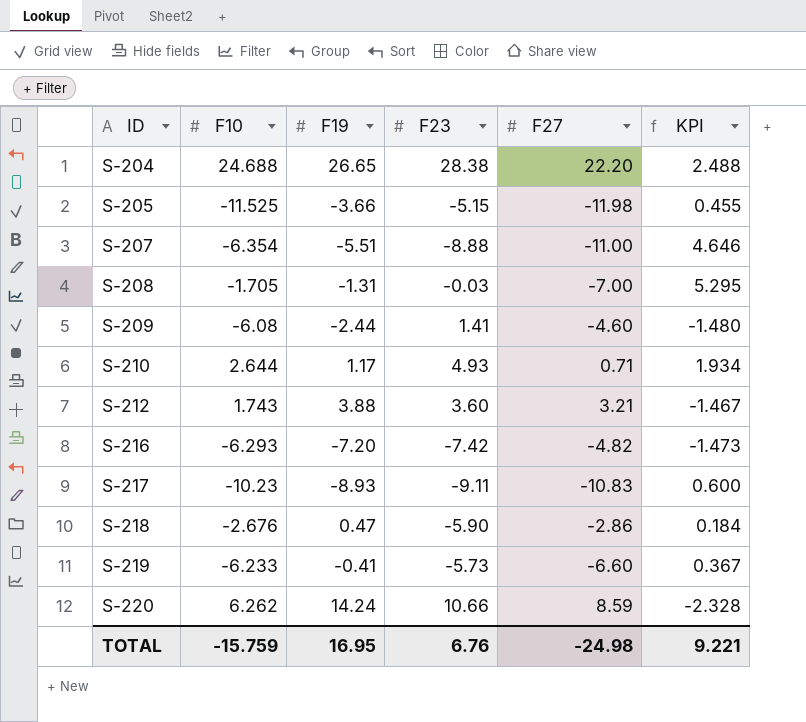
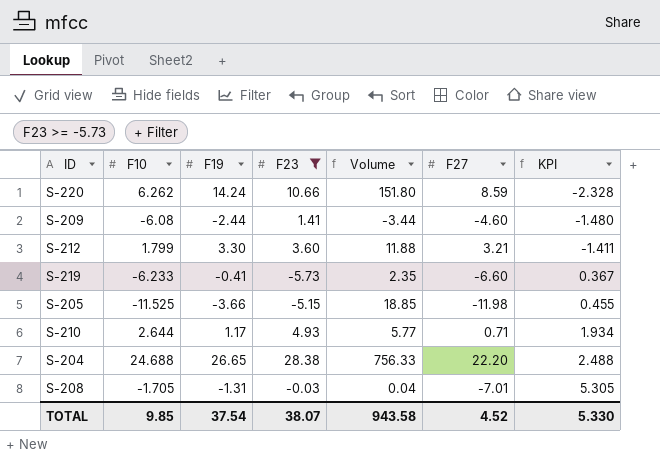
filter: none -> F23 >= -5.73
row order: ID ascending -> KPI ascending
column Volume | formula: none -> [F19] * [F23]
S-212 | F10: 1.743 -> 1.799
S-212 | F19: 3.88 -> 3.30
S-212 | KPI: -1.467 -> -1.411
S-208 | F27: -7.00 -> -7.01
S-208 | KPI: 5.295 -> 5.305
TOTAL | F10: -15.759 -> 9.85
TOTAL | F19: 16.95 -> 37.54
TOTAL | F23: 6.76 -> 38.07
TOTAL | F27: -24.98 -> 4.52
TOTAL | KPI: 9.221 -> 5.330

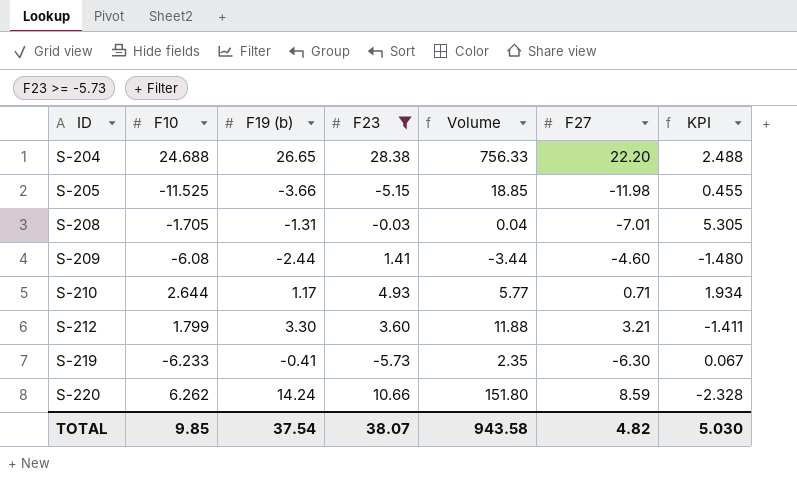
row order: KPI ascending -> ID ascending
column name: F19 -> F19 (b)
S-219 | F27: -6.60 -> -6.30
S-219 | KPI: 0.367 -> 0.067
TOTAL | F27: 4.52 -> 4.82
TOTAL | KPI: 5.330 -> 5.030

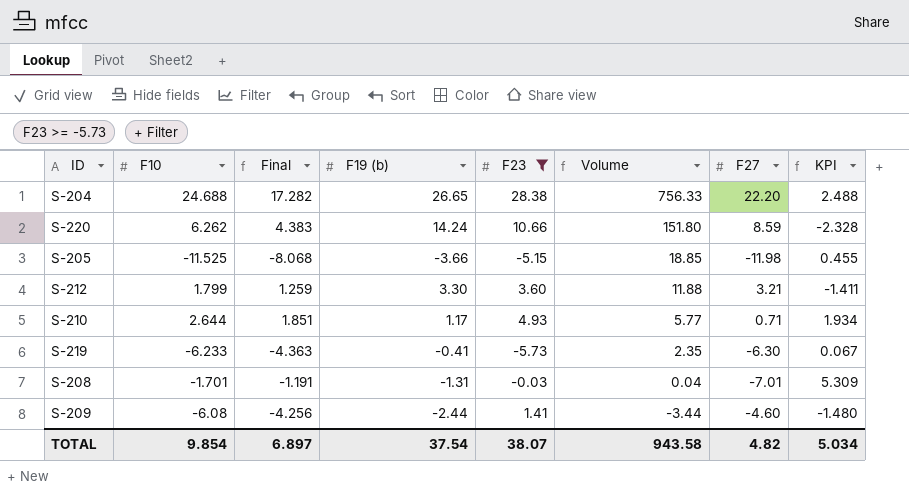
row order: ID ascending -> Volume descending
column Final | formula: none -> [F10] * 0.7
S-208 | F10: -1.705 -> -1.701
S-208 | KPI: 5.305 -> 5.309
TOTAL | F10: 9.85 -> 9.854
TOTAL | KPI: 5.030 -> 5.034

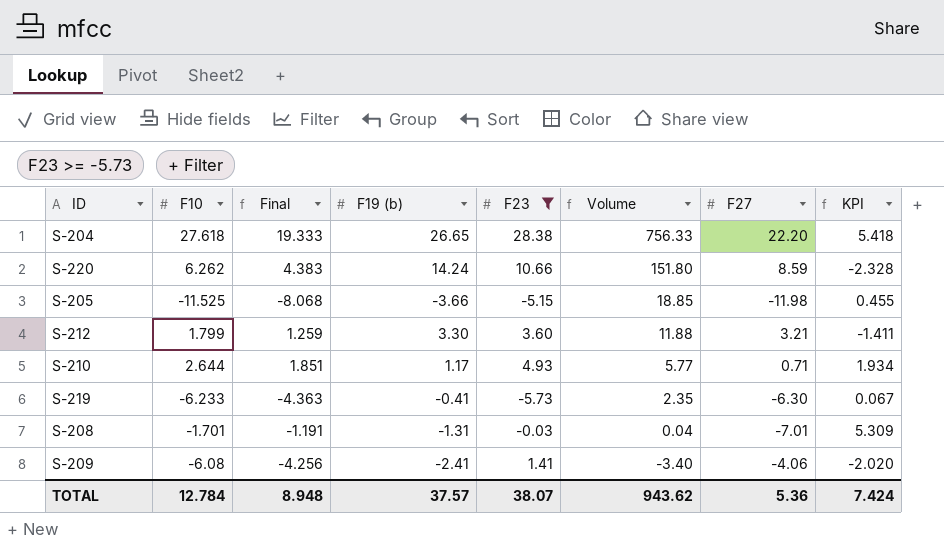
S-204 | F10: 24.688 -> 27.618
S-204 | Final: 17.282 -> 19.333
S-204 | KPI: 2.488 -> 5.418
S-209 | F19 (b): -2.44 -> -2.41
S-209 | Volume: -3.44 -> -3.40
S-209 | F27: -4.60 -> -4.06
S-209 | KPI: -1.480 -> -2.020
TOTAL | F10: 9.854 -> 12.784
TOTAL | Final: 6.897 -> 8.948
TOTAL | F19 (b): 37.54 -> 37.57
TOTAL | Volume: 943.58 -> 943.62
TOTAL | F27: 4.82 -> 5.36
TOTAL | KPI: 5.034 -> 7.424

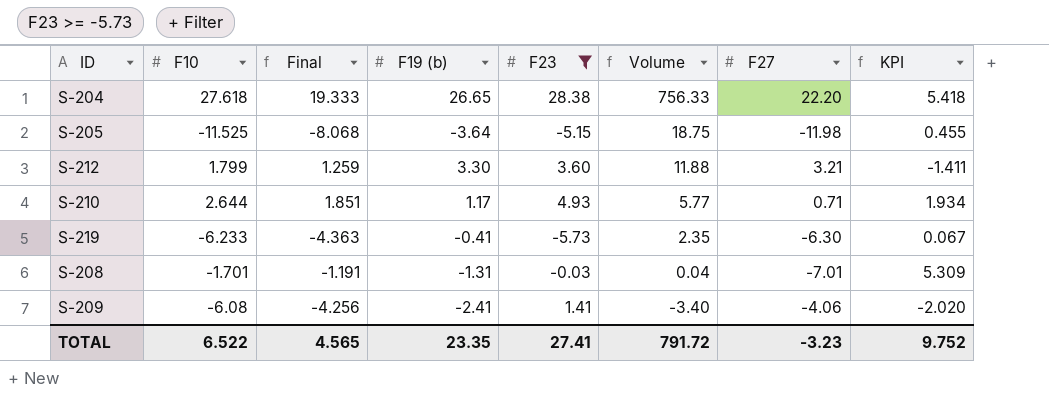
row S-220: 6.262 | 4.383 | 14.24 | 10.66 | 151.80 | 8.59 | -2.328 -> none
S-205 | F19 (b): -3.66 -> -3.64
S-205 | Volume: 18.85 -> 18.75
TOTAL | F10: 12.784 -> 6.522
TOTAL | Final: 8.948 -> 4.565
TOTAL | F19 (b): 37.57 -> 23.35
TOTAL | F23: 38.07 -> 27.41
TOTAL | Volume: 943.62 -> 791.72
TOTAL | F27: 5.36 -> -3.23
TOTAL | KPI: 7.424 -> 9.752

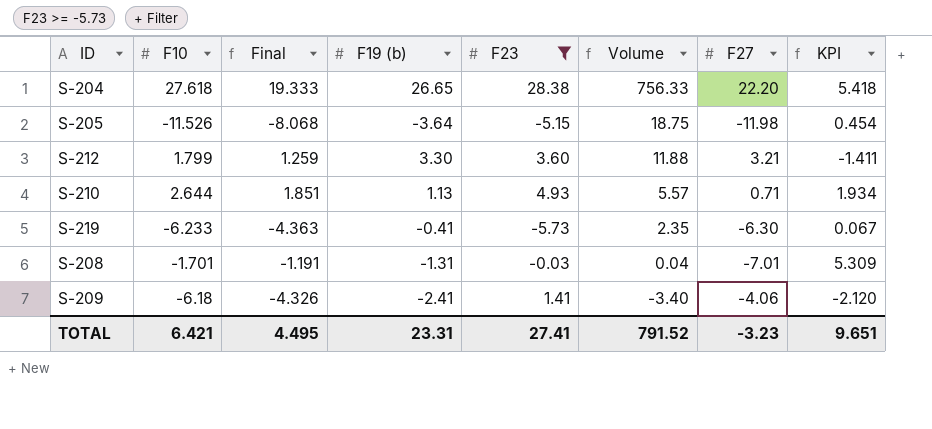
S-205 | F10: -11.525 -> -11.526
S-205 | KPI: 0.455 -> 0.454
S-210 | F19 (b): 1.17 -> 1.13
S-210 | Volume: 5.77 -> 5.57
S-209 | F10: -6.08 -> -6.18
S-209 | Final: -4.256 -> -4.326
S-209 | KPI: -2.020 -> -2.120
TOTAL | F10: 6.522 -> 6.421
TOTAL | Final: 4.565 -> 4.495
TOTAL | F19 (b): 23.35 -> 23.31
TOTAL | Volume: 791.72 -> 791.52
TOTAL | KPI: 9.752 -> 9.651

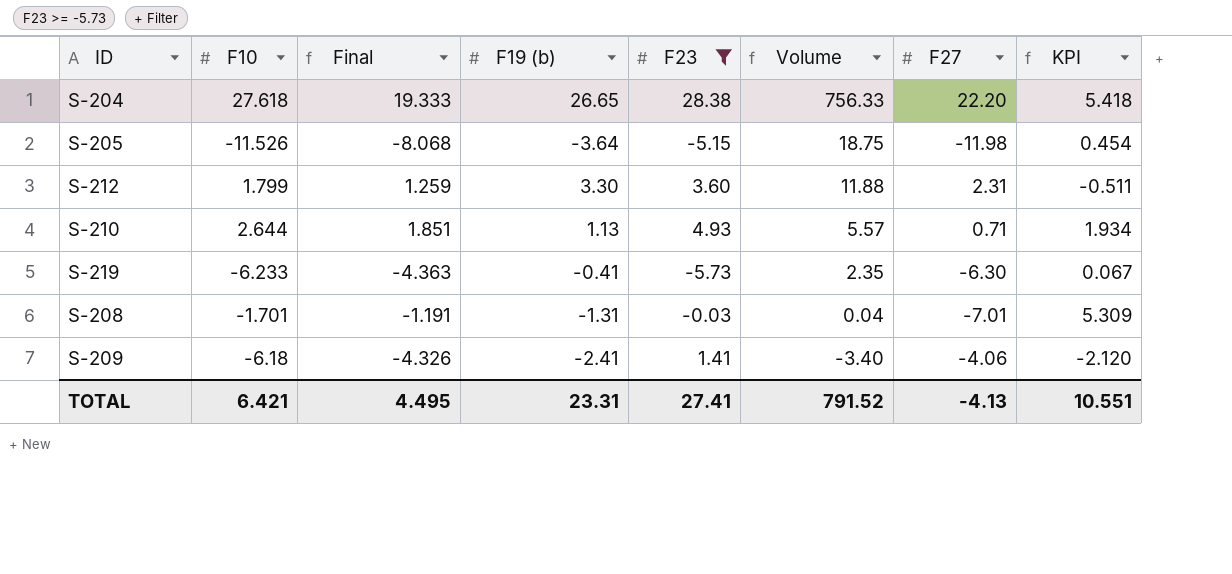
S-212 | F27: 3.21 -> 2.31
S-212 | KPI: -1.411 -> -0.511
TOTAL | F27: -3.23 -> -4.13
TOTAL | KPI: 9.651 -> 10.551

